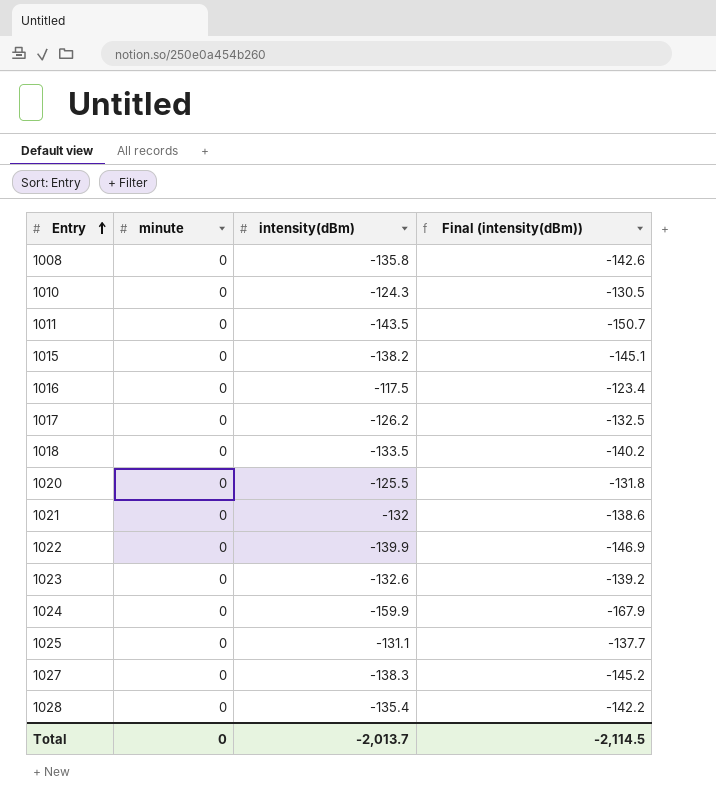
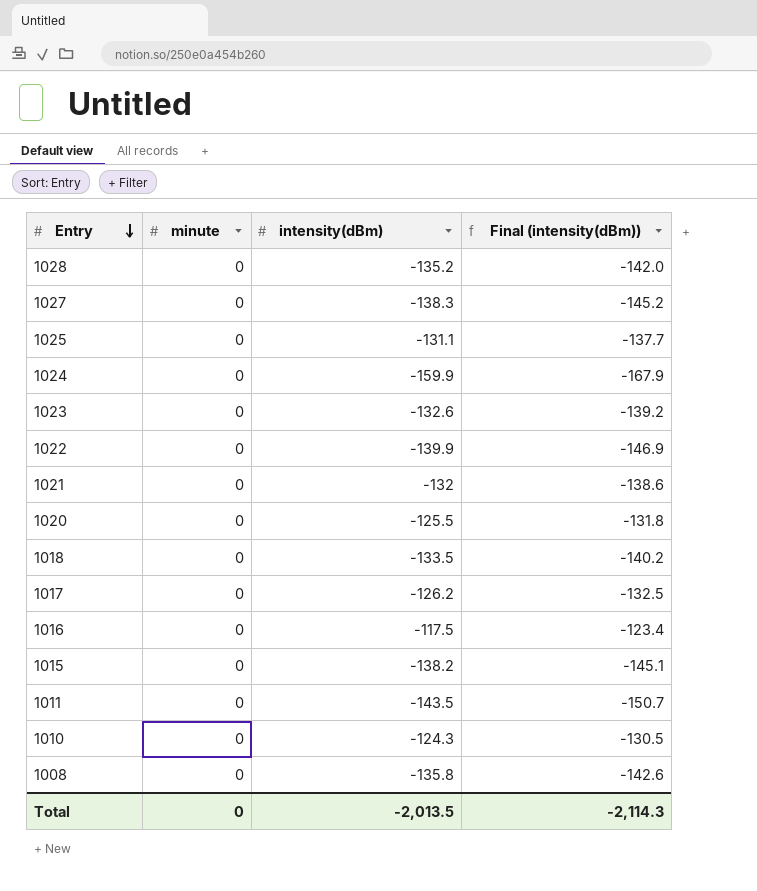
row order: Entry ascending -> Entry descending
1028 | intensity(dBm): -135.4 -> -135.2
1028 | Final (intensity(dBm)): -142.2 -> -142.0
Total | intensity(dBm): -2,013.7 -> -2,013.5
Total | Final (intensity(dBm)): -2,114.5 -> -2,114.3

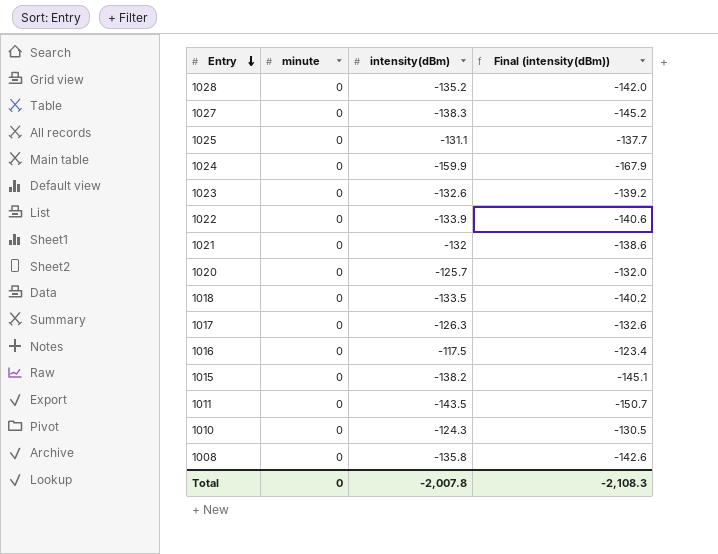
1022 | intensity(dBm): -139.9 -> -133.9
1022 | Final (intensity(dBm)): -146.9 -> -140.6
1020 | intensity(dBm): -125.5 -> -125.7
1020 | Final (intensity(dBm)): -131.8 -> -132.0
1017 | intensity(dBm): -126.2 -> -126.3
1017 | Final (intensity(dBm)): -132.5 -> -132.6
Total | intensity(dBm): -2,013.5 -> -2,007.8
Total | Final (intensity(dBm)): -2,114.3 -> -2,108.3

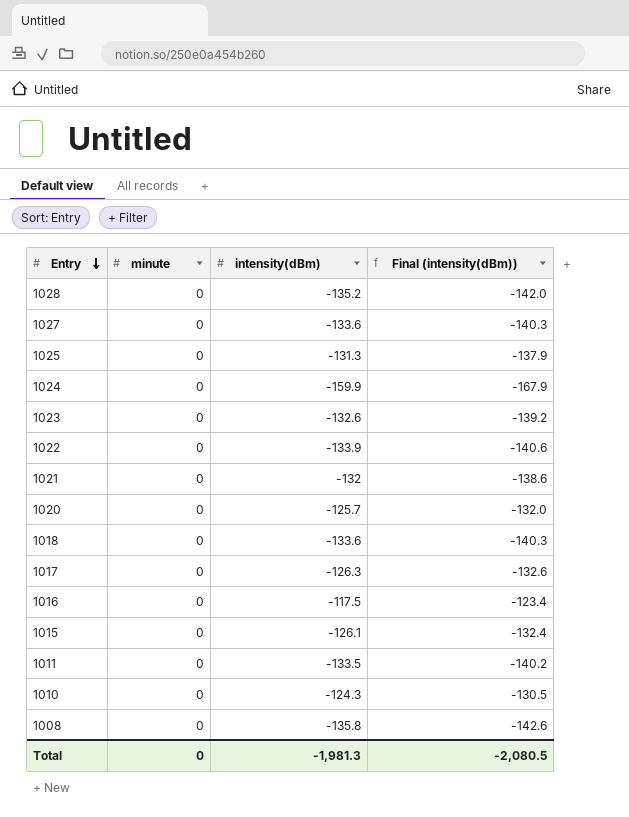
1027 | intensity(dBm): -138.3 -> -133.6
1027 | Final (intensity(dBm)): -145.2 -> -140.3
1025 | intensity(dBm): -131.1 -> -131.3
1025 | Final (intensity(dBm)): -137.7 -> -137.9
1018 | intensity(dBm): -133.5 -> -133.6
1018 | Final (intensity(dBm)): -140.2 -> -140.3
1015 | intensity(dBm): -138.2 -> -126.1
1015 | Final (intensity(dBm)): -145.1 -> -132.4
1011 | intensity(dBm): -143.5 -> -133.5
1011 | Final (intensity(dBm)): -150.7 -> -140.2
Total | intensity(dBm): -2,007.8 -> -1,981.3
Total | Final (intensity(dBm)): -2,108.3 -> -2,080.5

